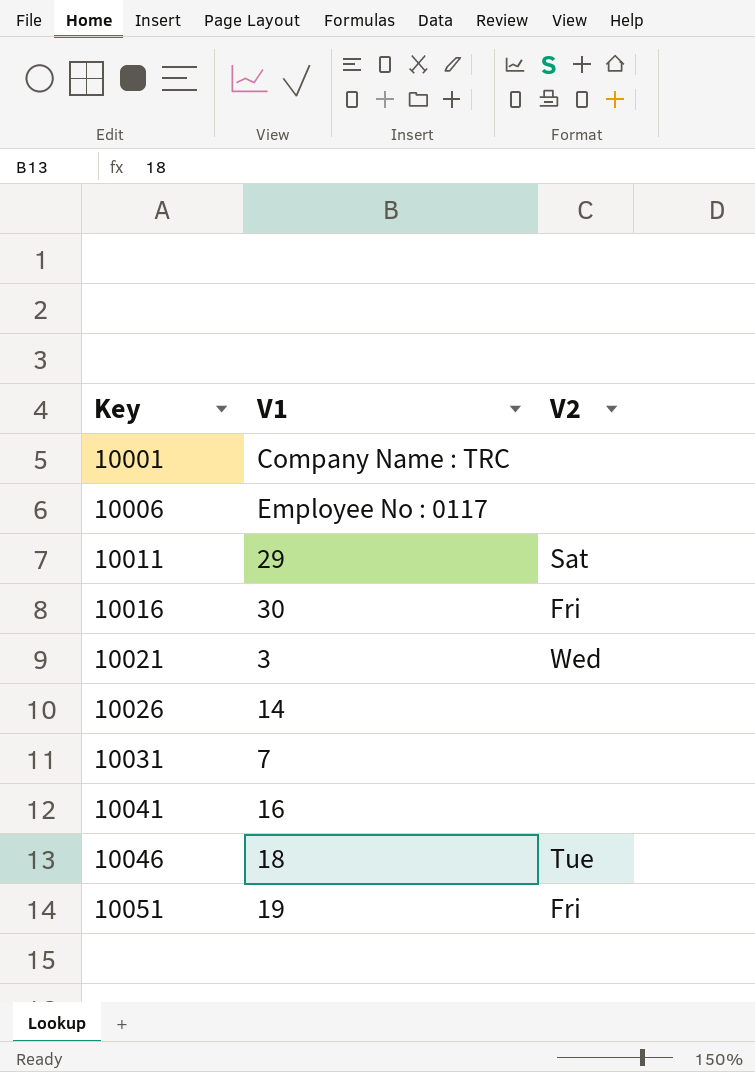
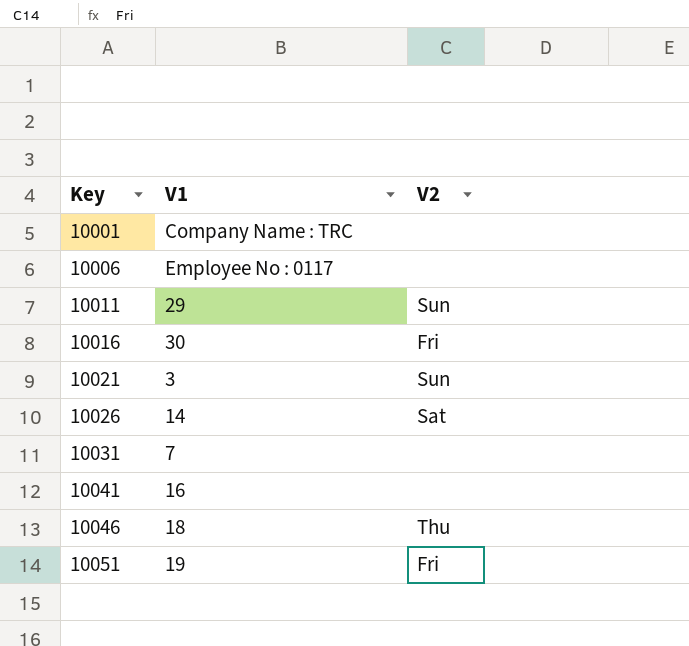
10011 | V2: Sat -> Sun
10021 | V2: Wed -> Sun
10026 | V2: none -> Sat
10046 | V2: Tue -> Thu

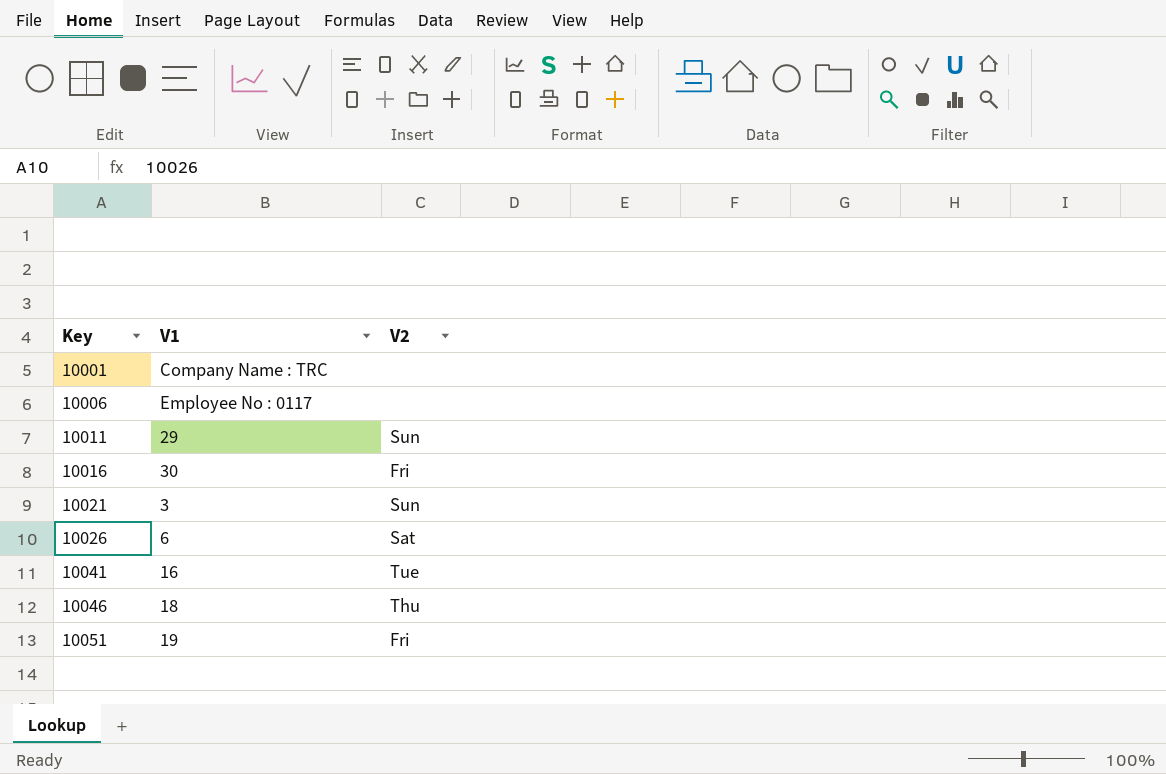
row 10031: 7 | none -> none
10026 | V1: 14 -> 6
10041 | V2: none -> Tue

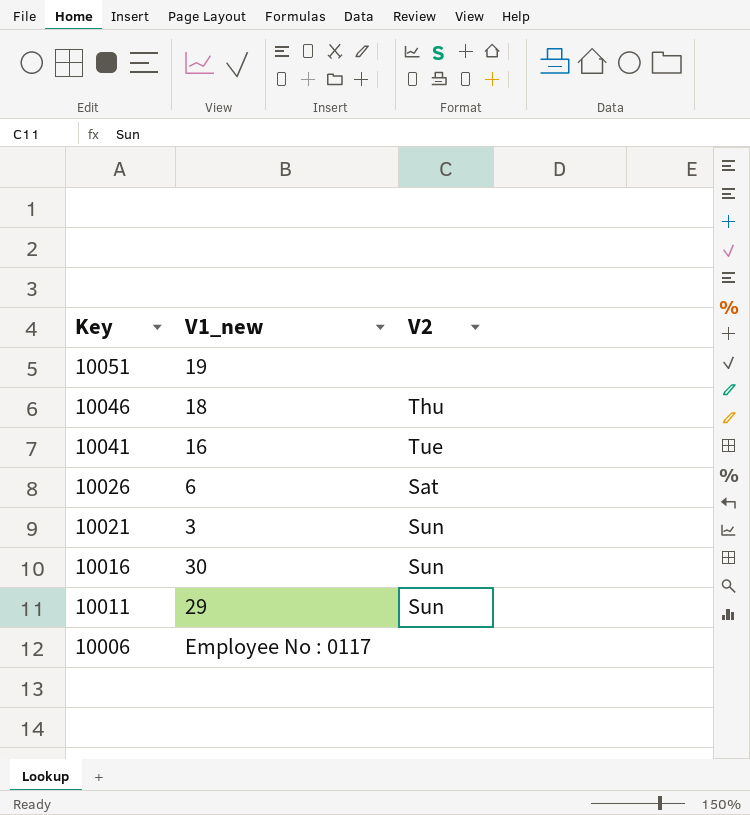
row order: Key ascending -> Key descending
column name: V1 -> V1_new
row 10001: Company Name : TRC | none -> none
10051 | V2: Fri -> none
10016 | V2: Fri -> Sun

